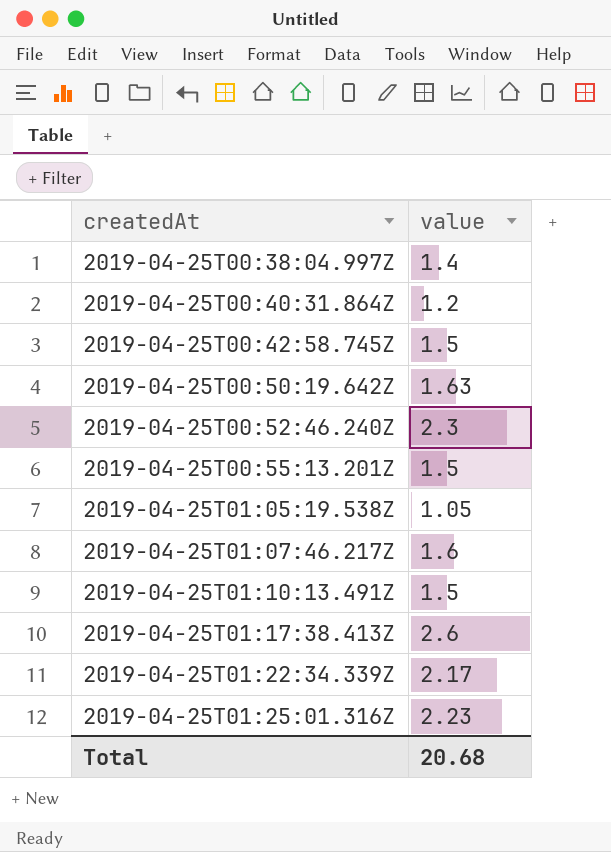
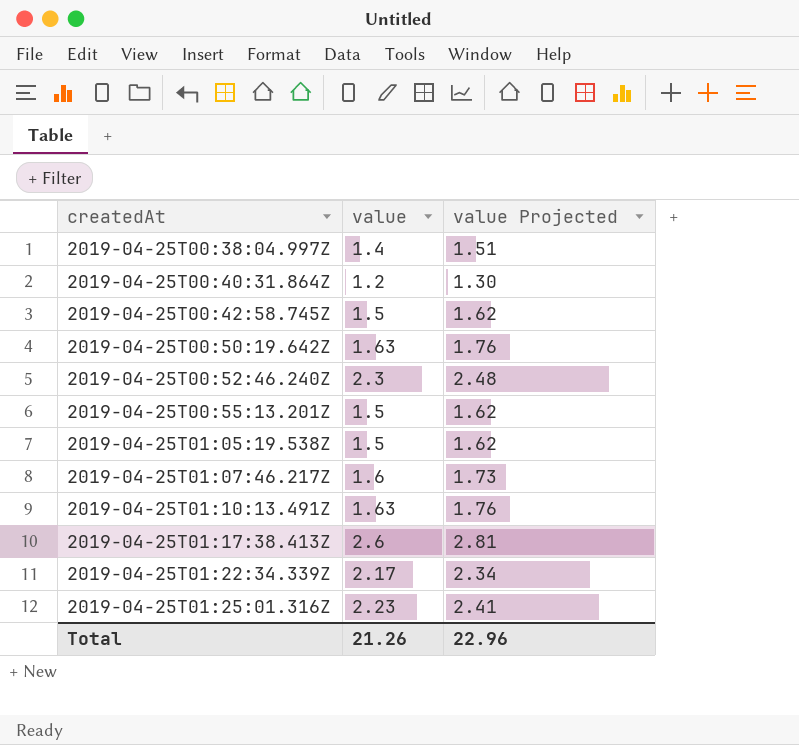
column value Projected | formula: none -> [value] * 1.08
2019-04-25T01:05:19.538Z | value: 1.05 -> 1.5
2019-04-25T01:10:13.491Z | value: 1.5 -> 1.63
Total | value: 20.68 -> 21.26

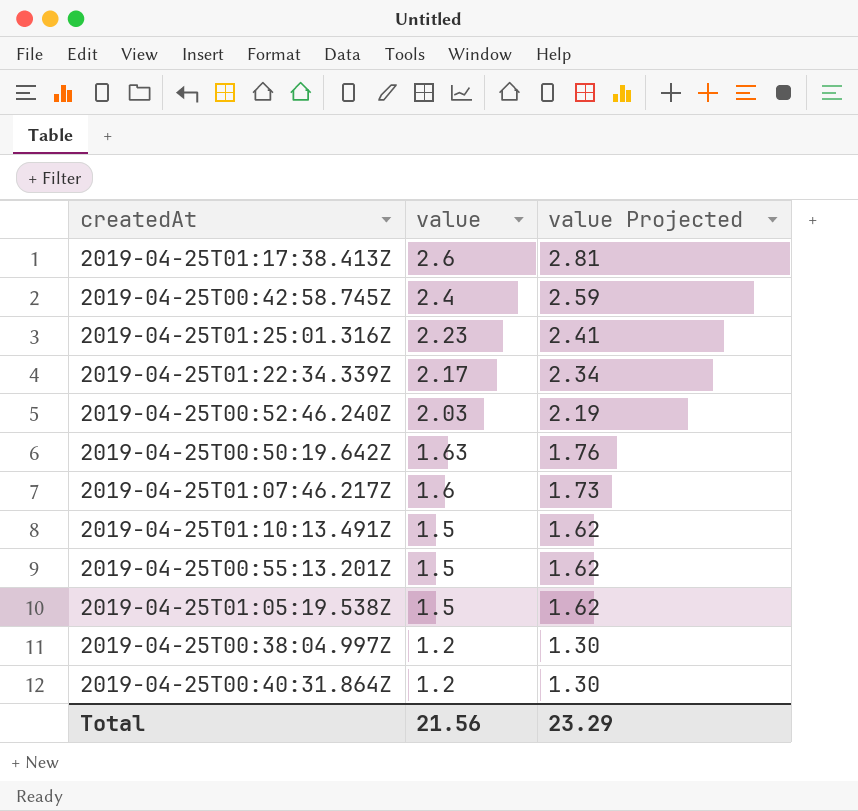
row order: createdAt ascending -> value descending
2019-04-25T00:42:58.745Z | value: 1.5 -> 2.4
2019-04-25T00:42:58.745Z | value Projected: 1.62 -> 2.59
2019-04-25T00:52:46.240Z | value: 2.3 -> 2.03
2019-04-25T00:52:46.240Z | value Projected: 2.48 -> 2.19
2019-04-25T01:10:13.491Z | value: 1.63 -> 1.5
2019-04-25T01:10:13.491Z | value Projected: 1.76 -> 1.62
2019-04-25T00:38:04.997Z | value: 1.4 -> 1.2
2019-04-25T00:38:04.997Z | value Projected: 1.51 -> 1.30
Total | value: 21.26 -> 21.56
Total | value Projected: 22.96 -> 23.29

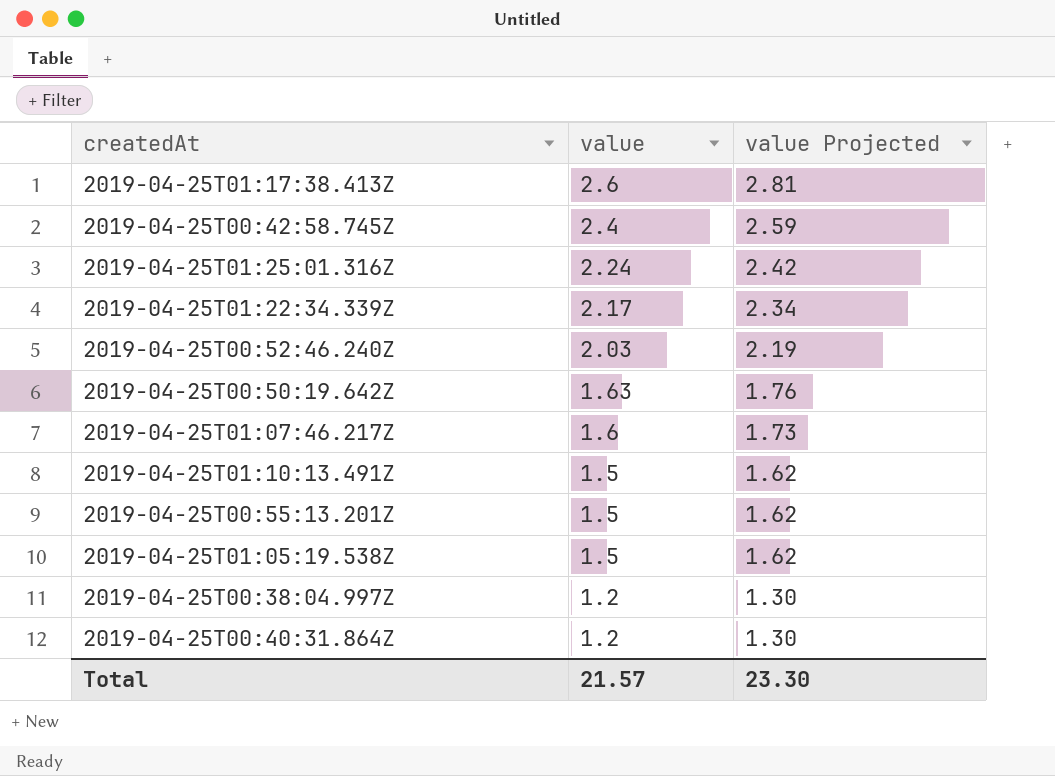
2019-04-25T01:25:01.316Z | value: 2.23 -> 2.24
2019-04-25T01:25:01.316Z | value Projected: 2.41 -> 2.42
Total | value: 21.56 -> 21.57
Total | value Projected: 23.29 -> 23.30

